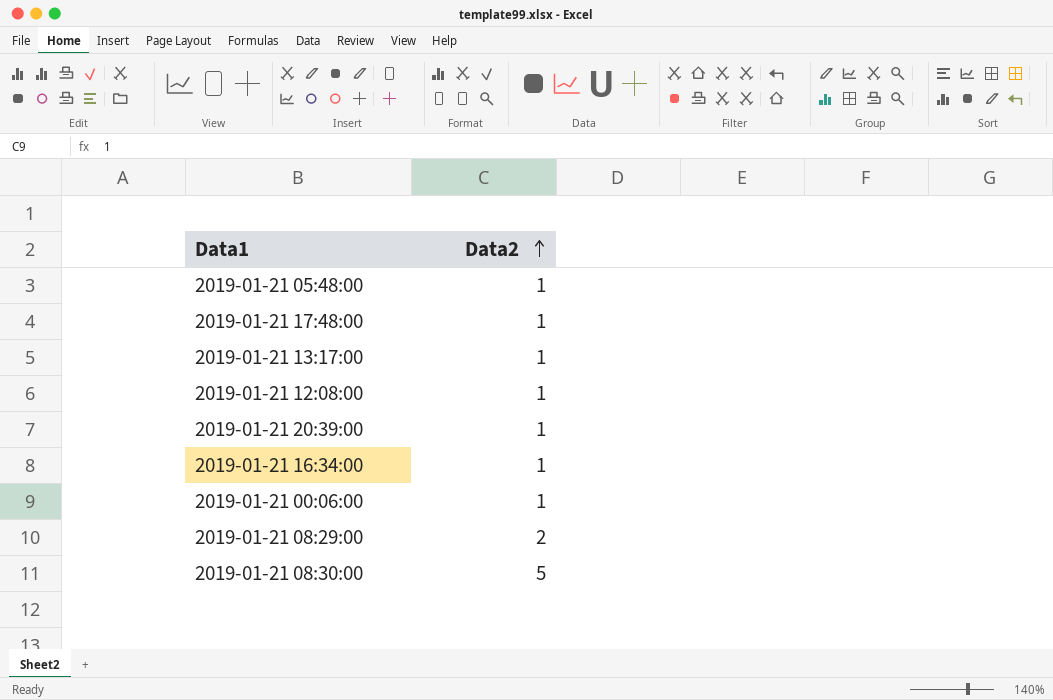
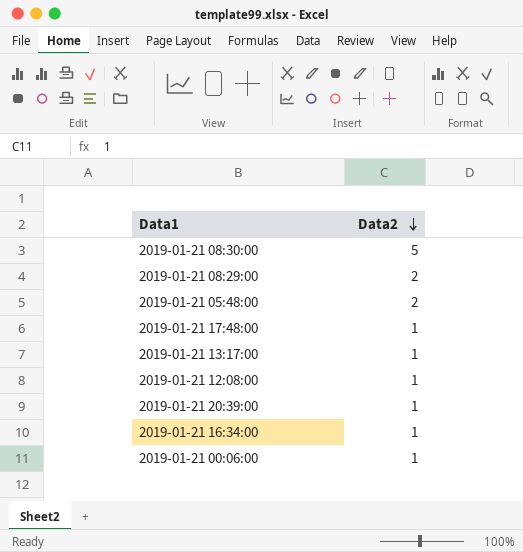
row order: Data2 ascending -> Data2 descending
2019-01-21 05:48:00 | Data2: 1 -> 2

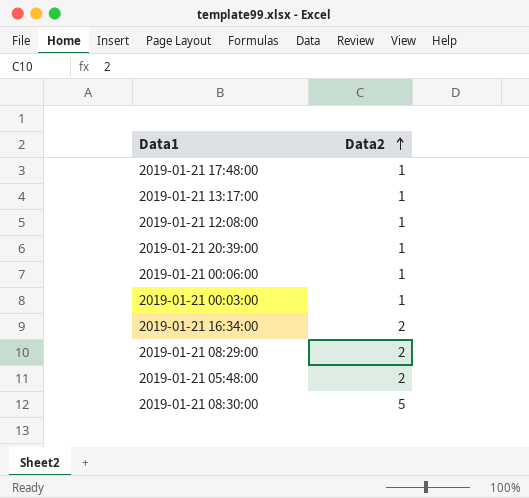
row order: Data2 descending -> Data2 ascending
row 2019-01-21 00:03:00: none -> 1
2019-01-21 16:34:00 | Data2: 1 -> 2

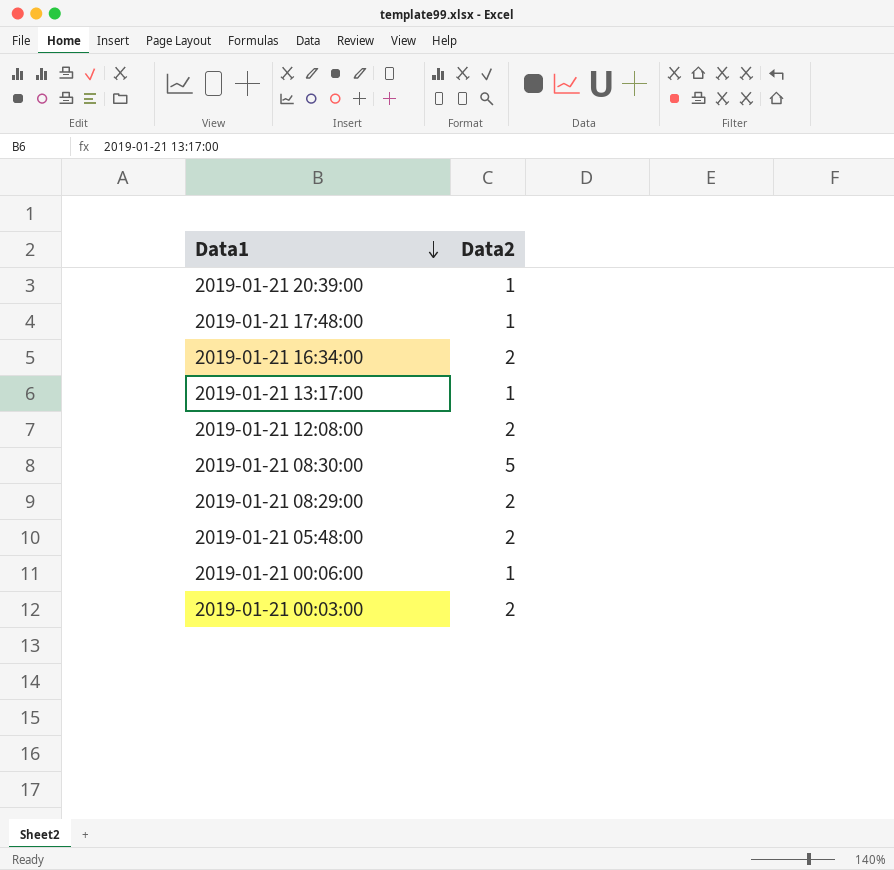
row order: Data2 ascending -> Data1 descending
2019-01-21 12:08:00 | Data2: 1 -> 2
2019-01-21 00:03:00 | Data2: 1 -> 2

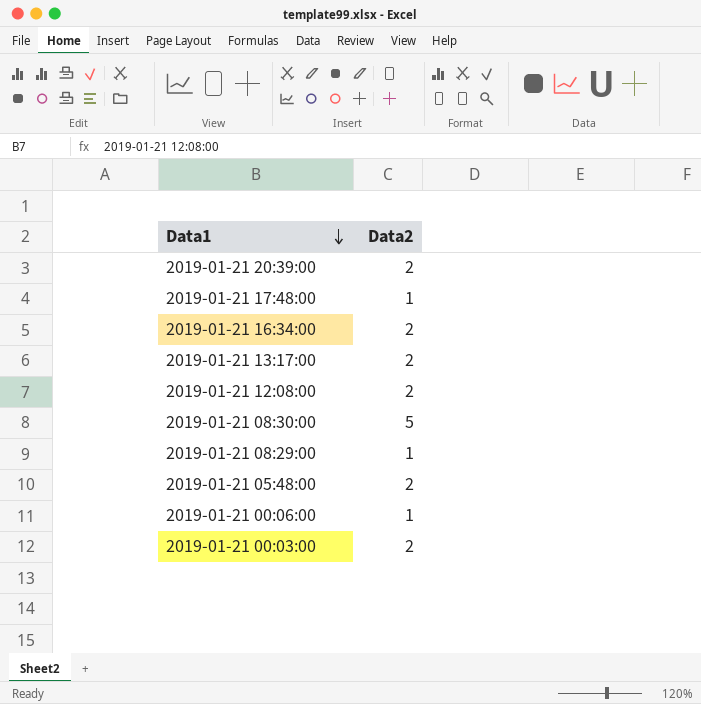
2019-01-21 20:39:00 | Data2: 1 -> 2
2019-01-21 13:17:00 | Data2: 1 -> 2
2019-01-21 08:29:00 | Data2: 2 -> 1

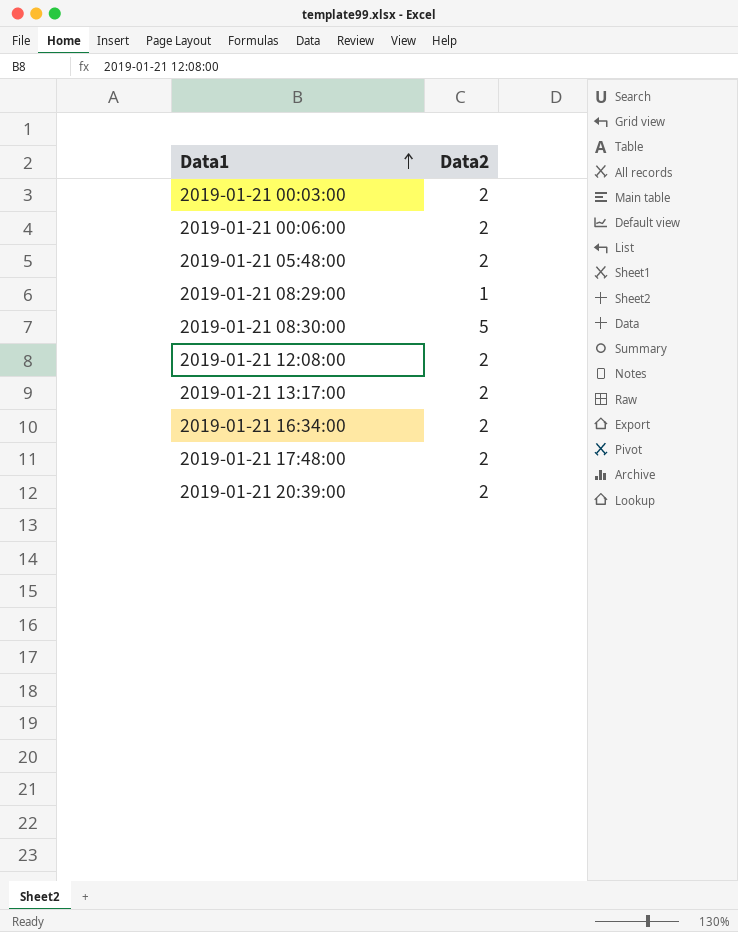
row order: Data1 descending -> Data1 ascending
2019-01-21 00:06:00 | Data2: 1 -> 2
2019-01-21 17:48:00 | Data2: 1 -> 2

